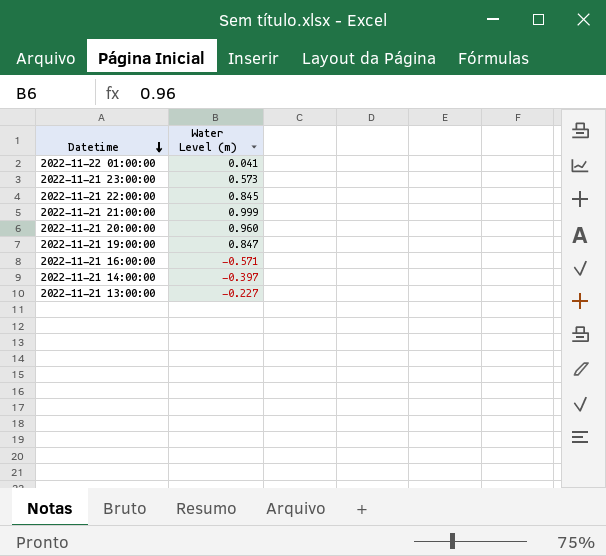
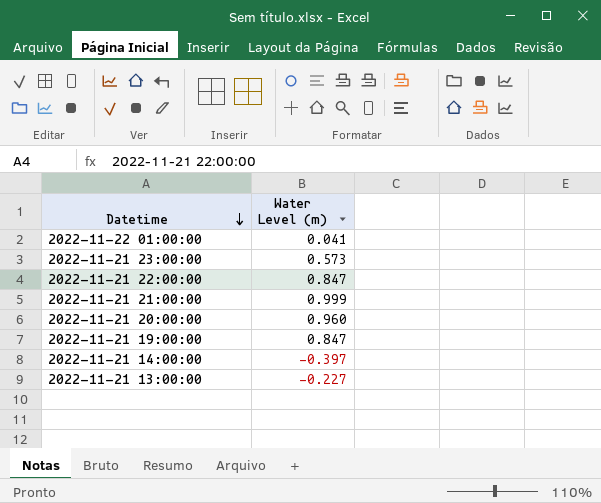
row 2022-11-21 16:00:00: -0.571 -> none
2022-11-21 22:00:00 | Water Level (m): 0.845 -> 0.847

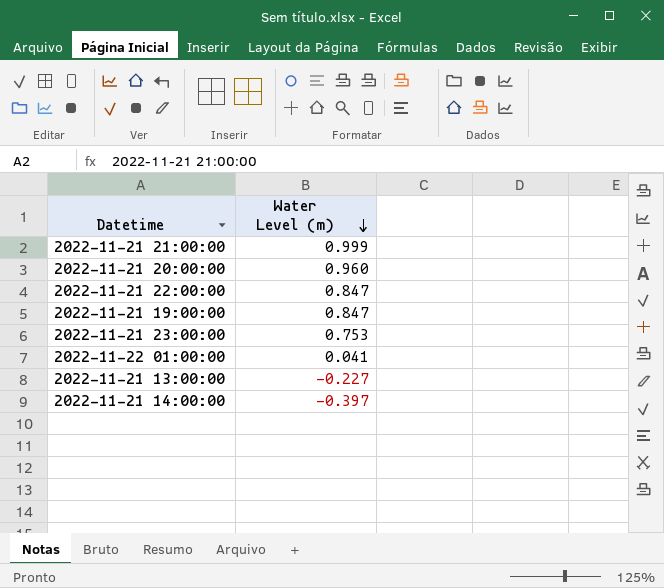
row order: Datetime descending -> Water Level (m) descending
2022-11-21 23:00:00 | Water Level (m): 0.573 -> 0.753

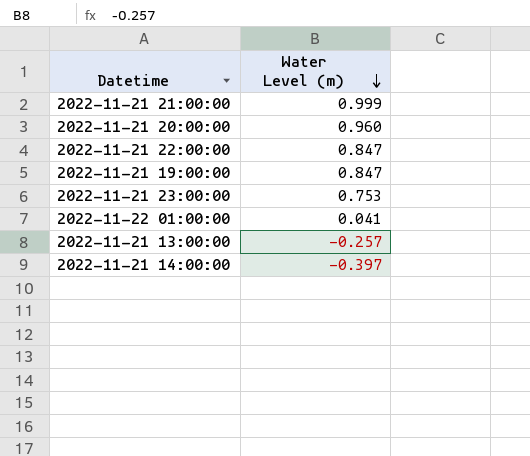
2022-11-21 13:00:00 | Water Level (m): -0.227 -> -0.257

